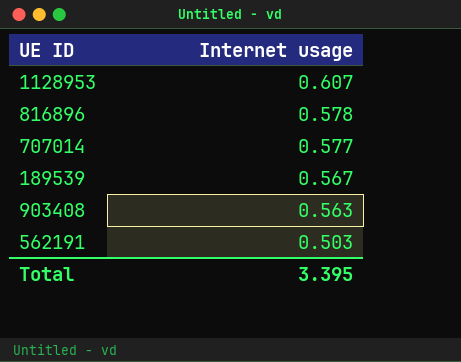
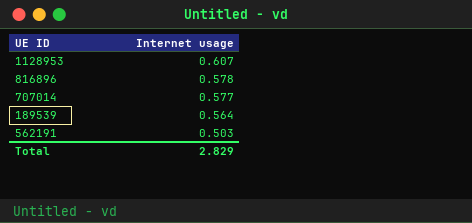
row 903408: 0.563 -> none
189539 | Internet usage: 0.567 -> 0.564
Total | Internet usage: 3.395 -> 2.829

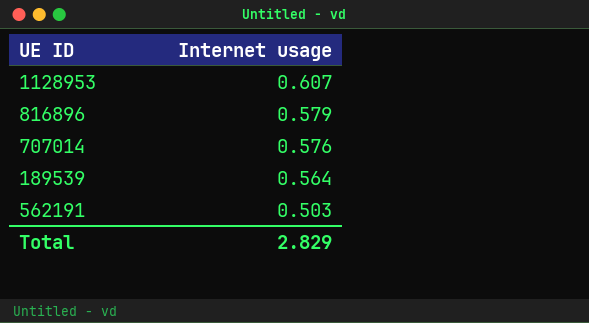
816896 | Internet usage: 0.578 -> 0.579
707014 | Internet usage: 0.577 -> 0.576

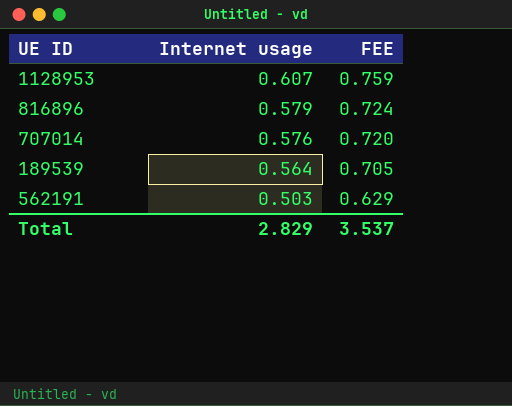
column FEE | formula: none -> [Internet usage] * 1.25

